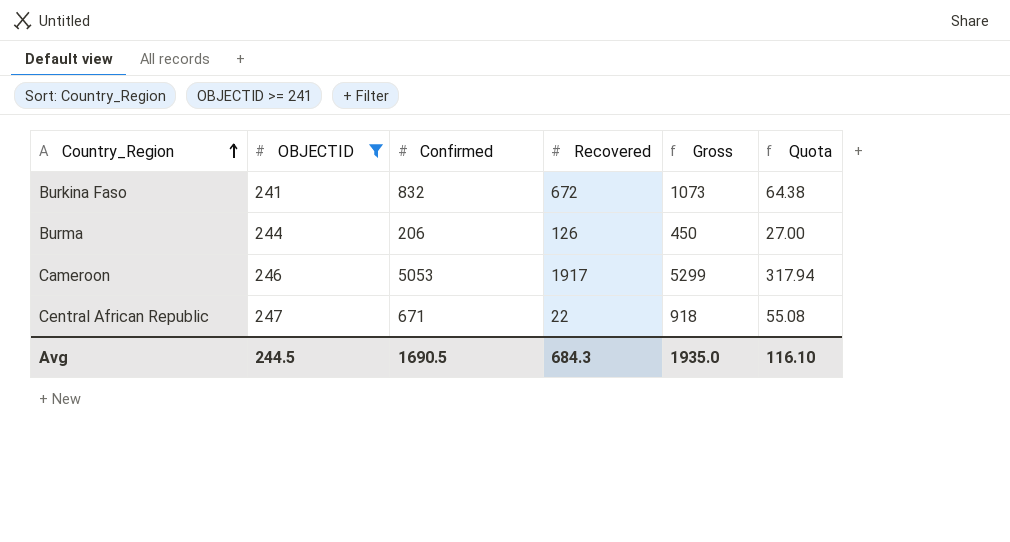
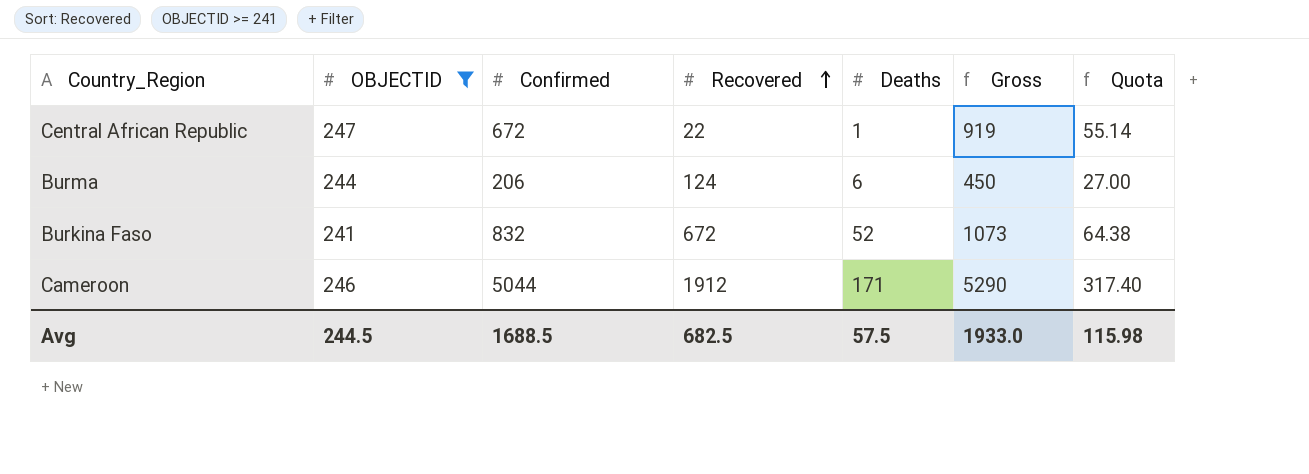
row order: Country_Region ascending -> Recovered ascending
column Deaths | position: none -> 5
Central African Republic | Confirmed: 671 -> 672
Central African Republic | Gross: 918 -> 919
Central African Republic | Quota: 55.08 -> 55.14
Burma | Recovered: 126 -> 124
Cameroon | Confirmed: 5053 -> 5044
Cameroon | Recovered: 1917 -> 1912
Cameroon | Gross: 5299 -> 5290
Cameroon | Quota: 317.94 -> 317.40
Avg | Confirmed: 1690.5 -> 1688.5
Avg | Recovered: 684.3 -> 682.5
Avg | Gross: 1935.0 -> 1933.0
Avg | Quota: 116.10 -> 115.98

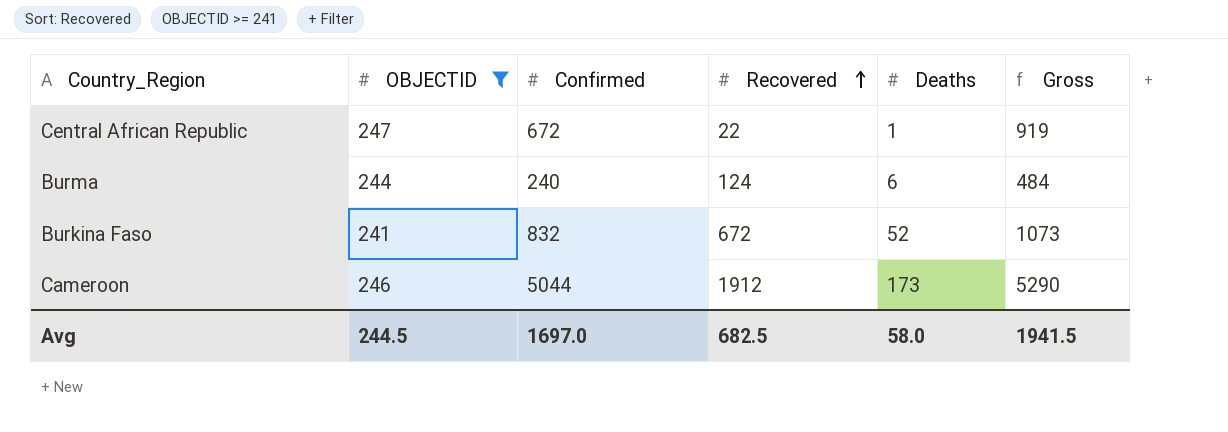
column Quota | formula: [Gross] * 0.06 -> none
Burma | Confirmed: 206 -> 240
Burma | Gross: 450 -> 484
Cameroon | Deaths: 171 -> 173
Avg | Confirmed: 1688.5 -> 1697.0
Avg | Deaths: 57.5 -> 58.0
Avg | Gross: 1933.0 -> 1941.5

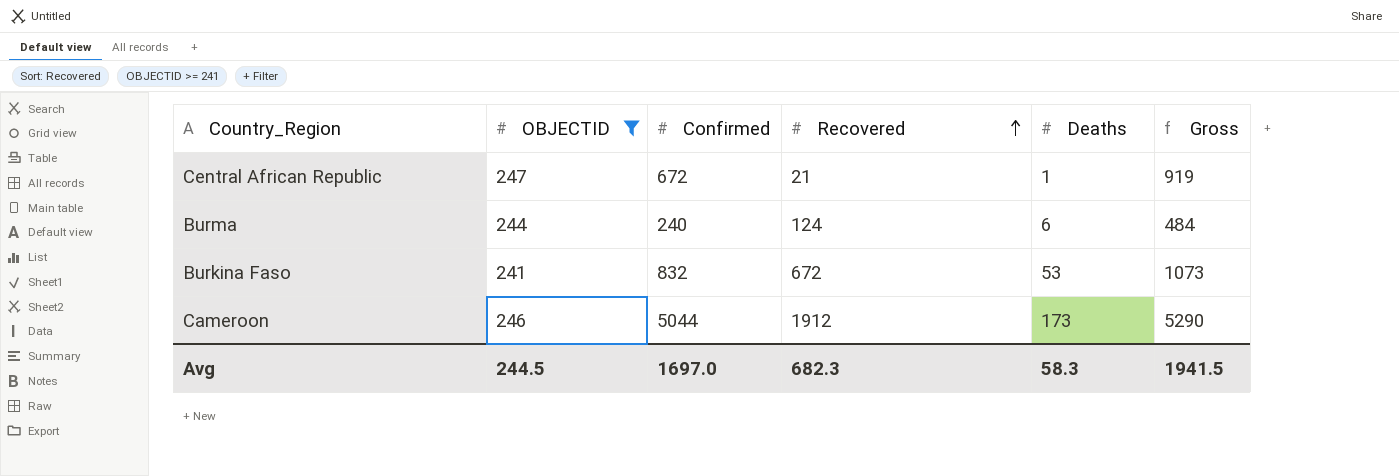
Central African Republic | Recovered: 22 -> 21
Burkina Faso | Deaths: 52 -> 53
Avg | Recovered: 682.5 -> 682.3
Avg | Deaths: 58.0 -> 58.3

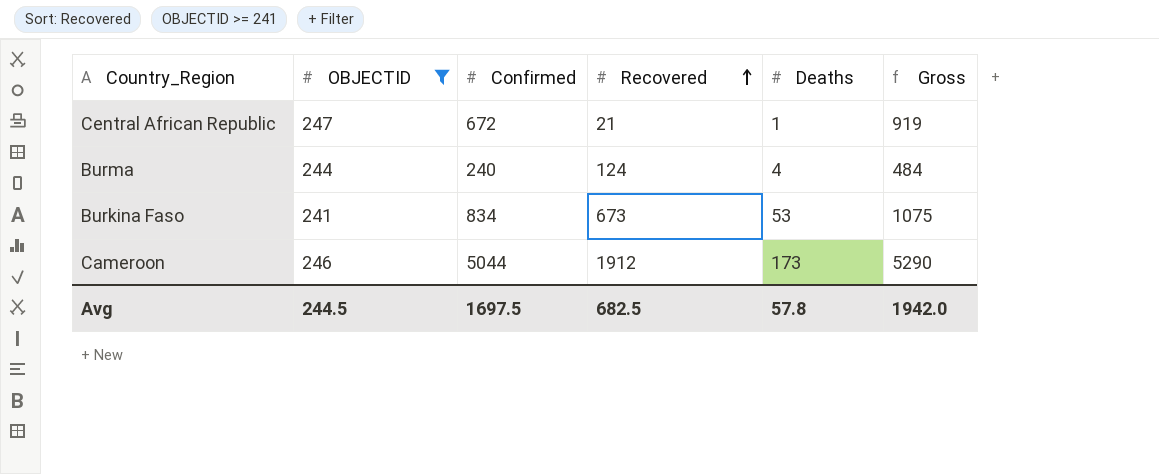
Burma | Deaths: 6 -> 4
Burkina Faso | Confirmed: 832 -> 834
Burkina Faso | Recovered: 672 -> 673
Burkina Faso | Gross: 1073 -> 1075
Avg | Confirmed: 1697.0 -> 1697.5
Avg | Recovered: 682.3 -> 682.5
Avg | Deaths: 58.3 -> 57.8
Avg | Gross: 1941.5 -> 1942.0

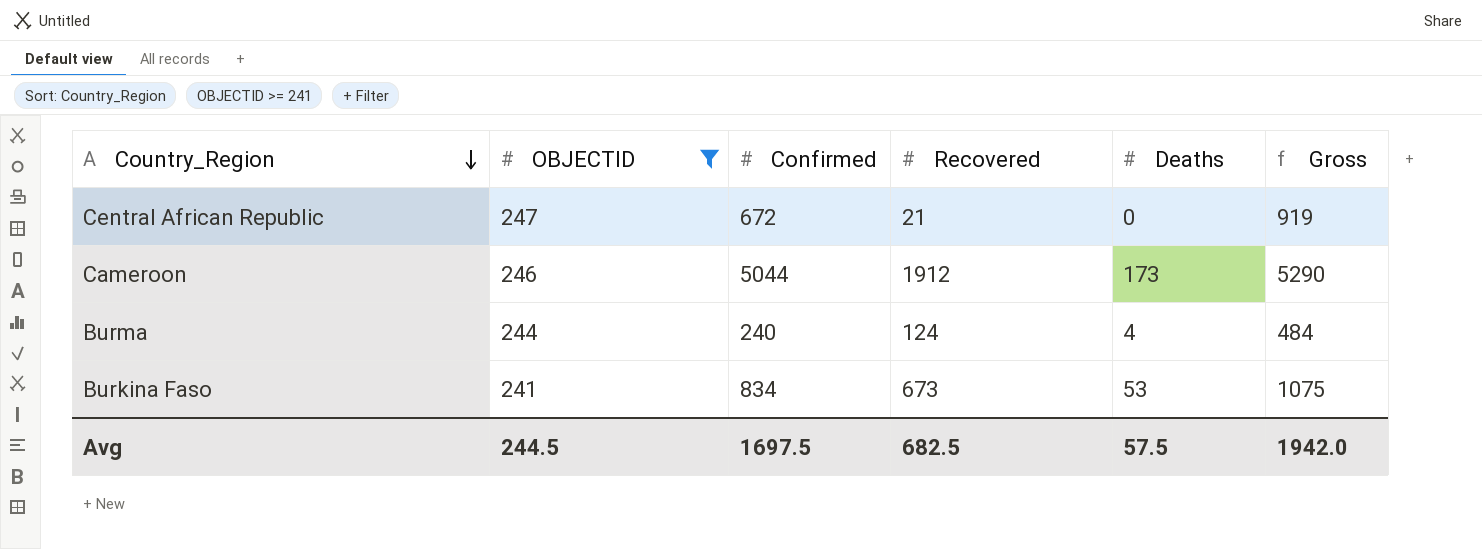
row order: Recovered ascending -> Country_Region descending
Central African Republic | Deaths: 1 -> 0
Avg | Deaths: 57.8 -> 57.5

